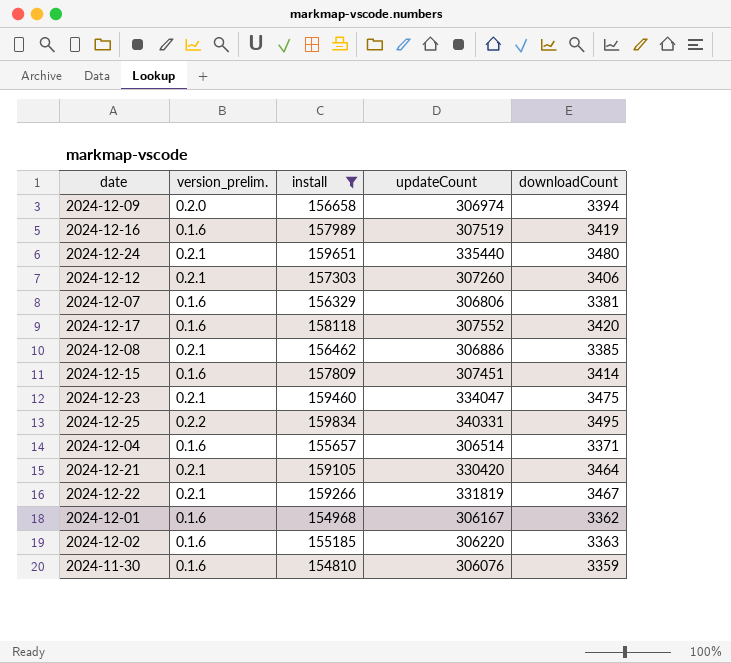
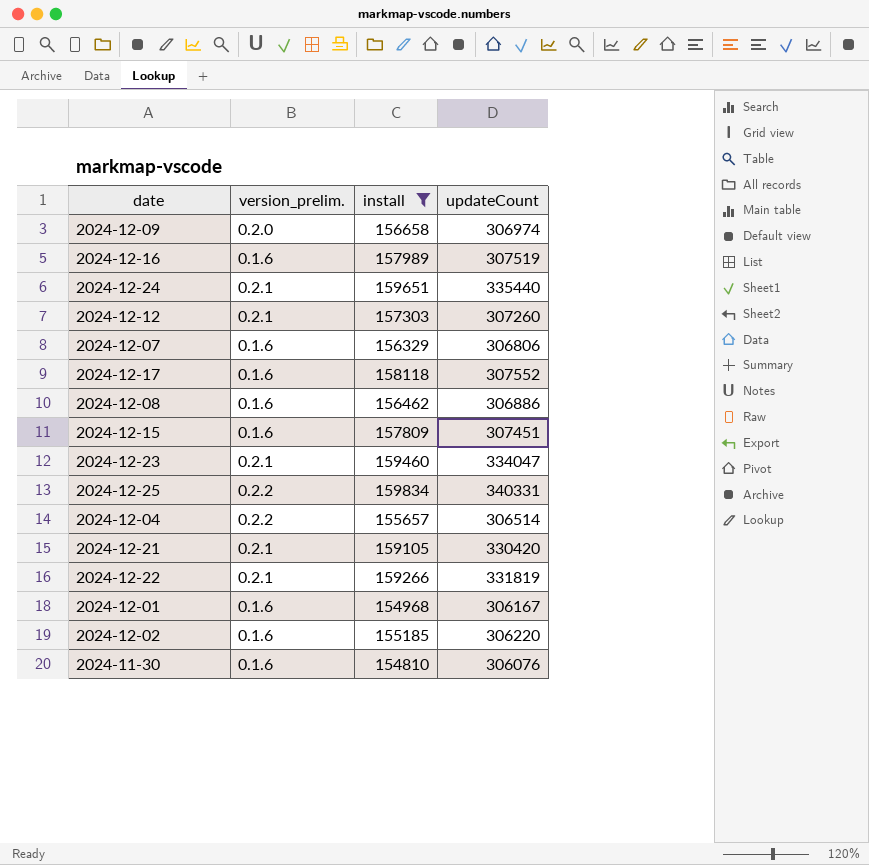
column downloadCount | position: 5 -> none
2024-12-08 | version_prelim.: 0.2.1 -> 0.1.6
2024-12-04 | version_prelim.: 0.1.6 -> 0.2.2

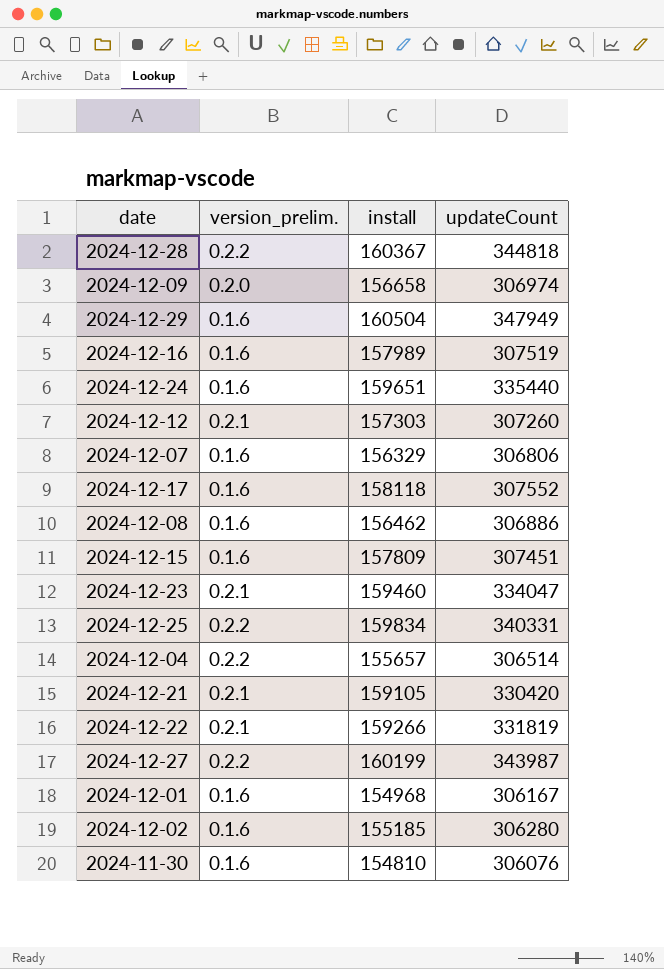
filter: install <= 159834 -> none
2024-12-24 | version_prelim.: 0.2.1 -> 0.1.6
2024-12-02 | updateCount: 306220 -> 306280

